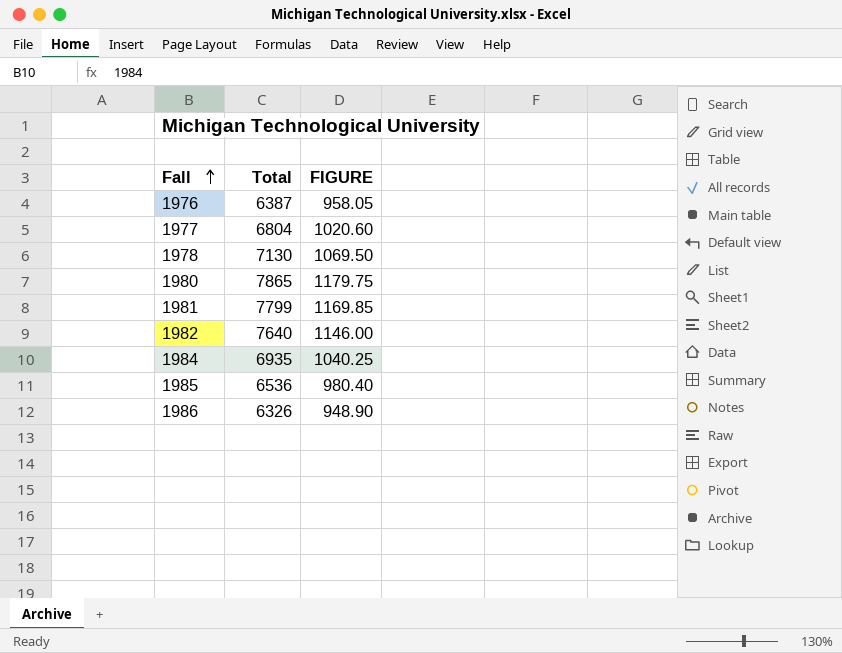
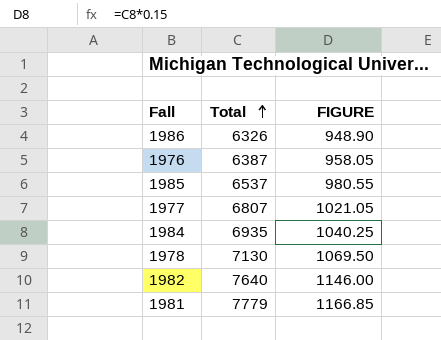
row order: Fall ascending -> Total ascending
row 1980: 7865 | 1179.75 -> none
1985 | Total: 6536 -> 6537
1985 | FIGURE: 980.40 -> 980.55
1977 | Total: 6804 -> 6807
1977 | FIGURE: 1020.60 -> 1021.05
1981 | Total: 7799 -> 7779
1981 | FIGURE: 1169.85 -> 1166.85

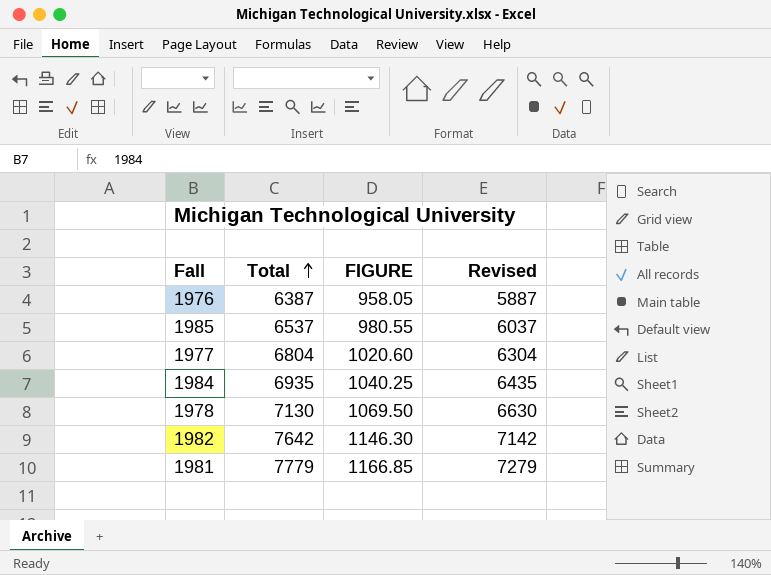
column Revised | formula: none -> [Total] - 500
row 1986: 6326 | 948.90 -> none
1977 | Total: 6807 -> 6804
1977 | FIGURE: 1021.05 -> 1020.60
1982 | Total: 7640 -> 7642
1982 | FIGURE: 1146.00 -> 1146.30

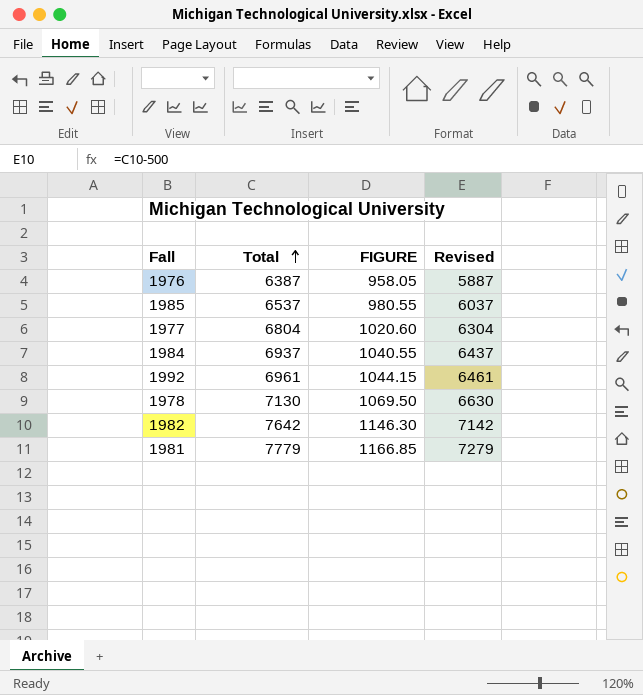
1984 | Total: 6935 -> 6937
1984 | FIGURE: 1040.25 -> 1040.55
1984 | Revised: 6435 -> 6437
row 1992: none -> 6961 | 1044.15 | 6461

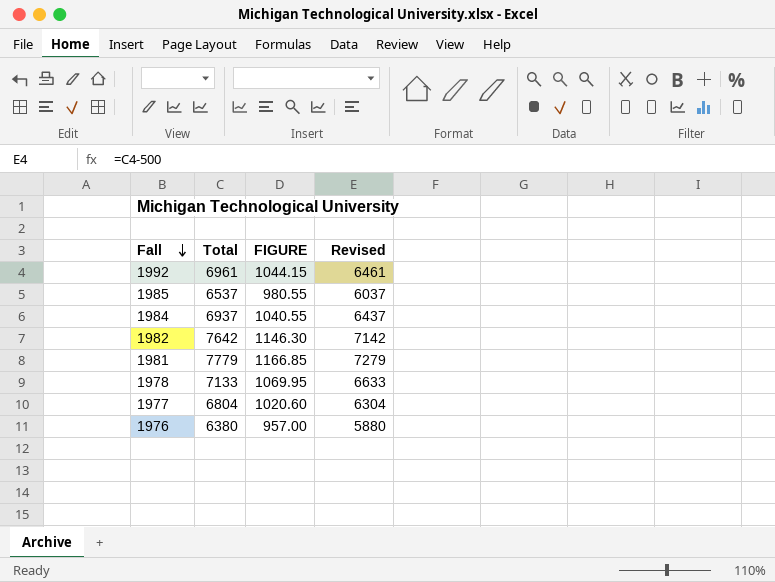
row order: Total ascending -> Fall descending
1978 | Total: 7130 -> 7133
1978 | FIGURE: 1069.50 -> 1069.95
1978 | Revised: 6630 -> 6633
1976 | Total: 6387 -> 6380
1976 | FIGURE: 958.05 -> 957.00
1976 | Revised: 5887 -> 5880

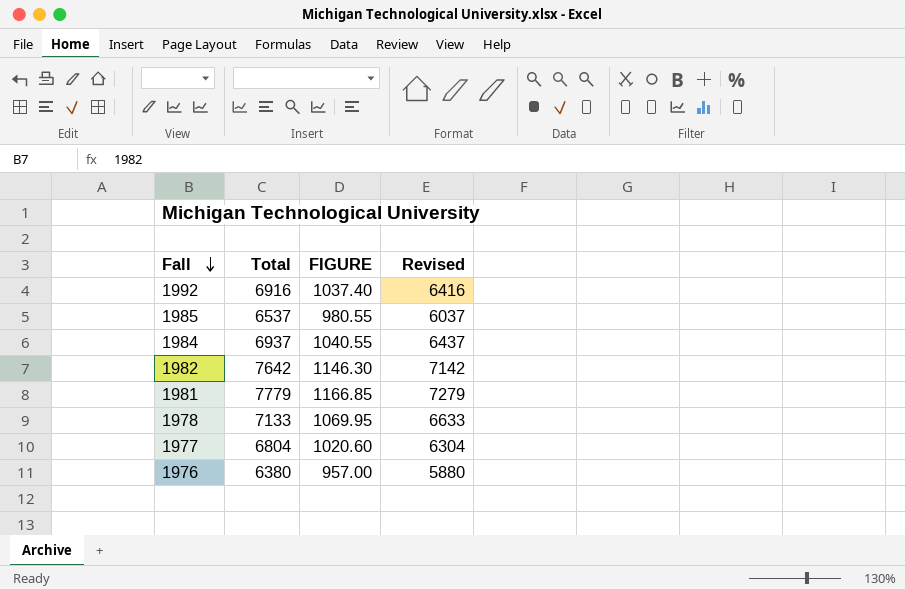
1992 | Total: 6961 -> 6916
1992 | FIGURE: 1044.15 -> 1037.40
1992 | Revised: 6461 -> 6416

